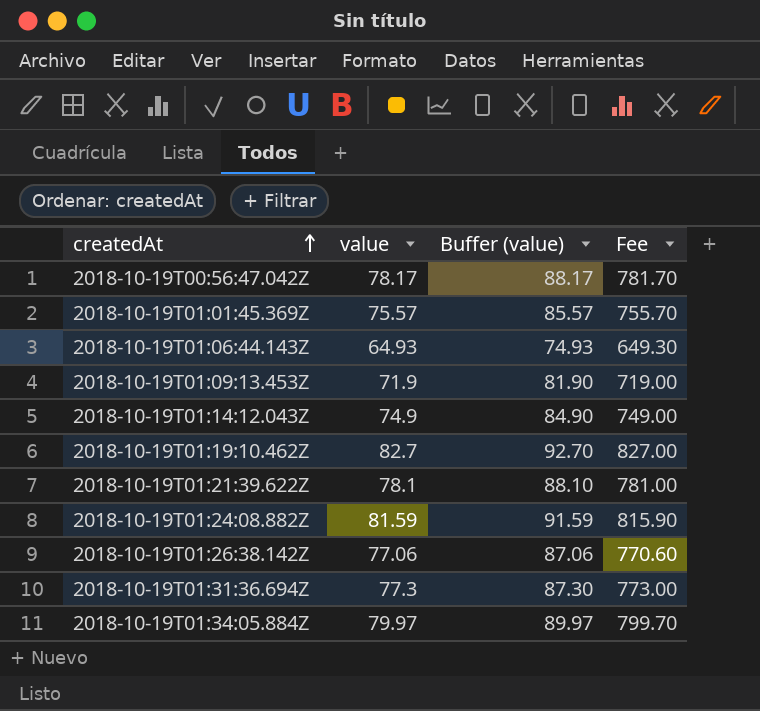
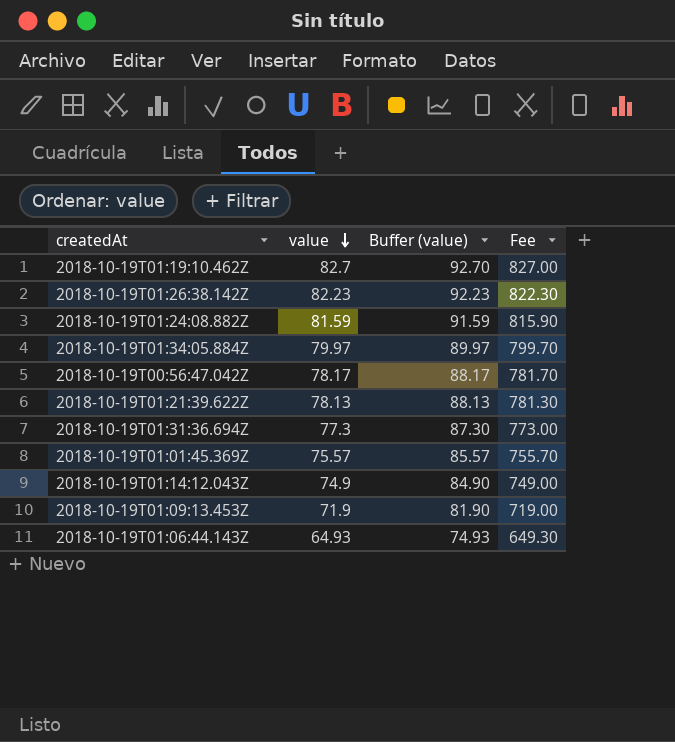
row order: createdAt ascending -> value descending
2018-10-19T01:26:38.142Z | value: 77.06 -> 82.23
2018-10-19T01:26:38.142Z | Buffer (value): 87.06 -> 92.23
2018-10-19T01:26:38.142Z | Fee: 770.60 -> 822.30
2018-10-19T01:21:39.622Z | value: 78.1 -> 78.13
2018-10-19T01:21:39.622Z | Buffer (value): 88.10 -> 88.13
2018-10-19T01:21:39.622Z | Fee: 781.00 -> 781.30

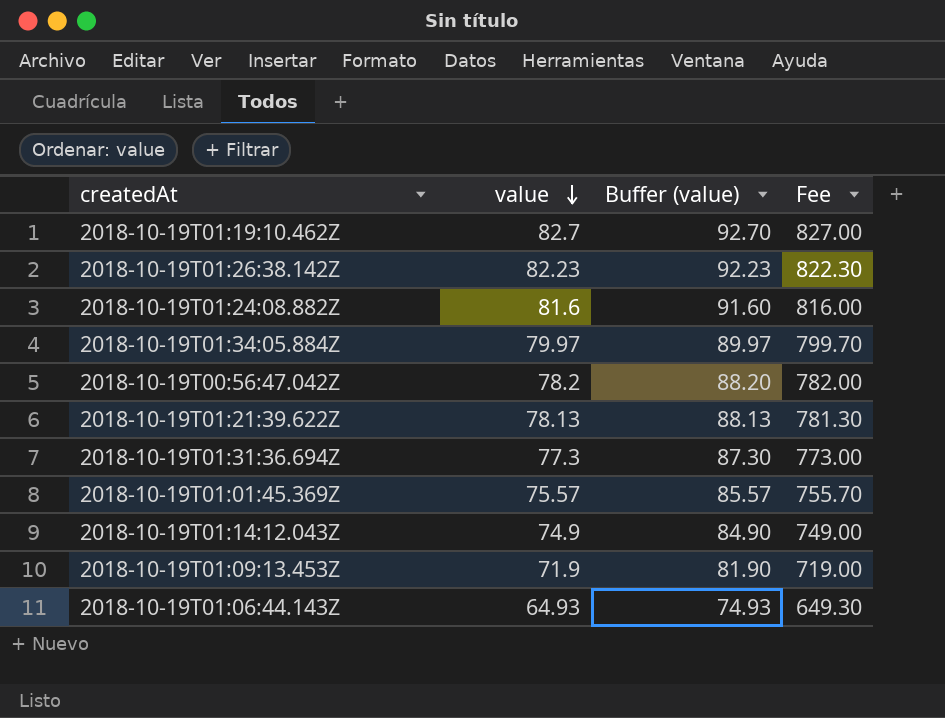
2018-10-19T01:24:08.882Z | value: 81.59 -> 81.6
2018-10-19T01:24:08.882Z | Buffer (value): 91.59 -> 91.60
2018-10-19T01:24:08.882Z | Fee: 815.90 -> 816.00
2018-10-19T00:56:47.042Z | value: 78.17 -> 78.2
2018-10-19T00:56:47.042Z | Buffer (value): 88.17 -> 88.20
2018-10-19T00:56:47.042Z | Fee: 781.70 -> 782.00

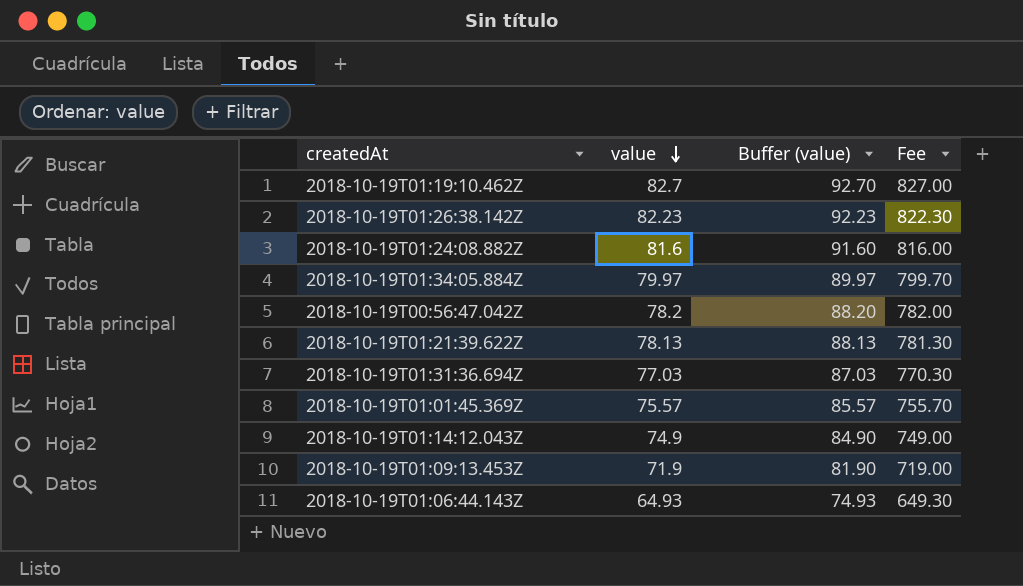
2018-10-19T01:31:36.694Z | value: 77.3 -> 77.03
2018-10-19T01:31:36.694Z | Buffer (value): 87.30 -> 87.03
2018-10-19T01:31:36.694Z | Fee: 773.00 -> 770.30

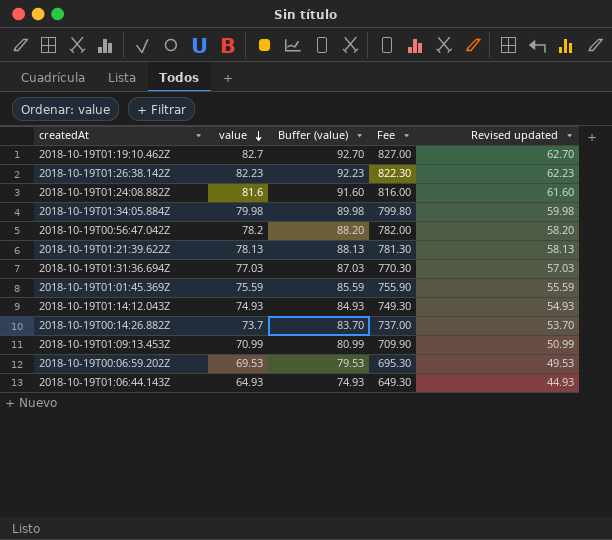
column Revised updated | formula: none -> [value] - 20
2018-10-19T01:34:05.884Z | value: 79.97 -> 79.98
2018-10-19T01:34:05.884Z | Buffer (value): 89.97 -> 89.98
2018-10-19T01:34:05.884Z | Fee: 799.70 -> 799.80
2018-10-19T01:01:45.369Z | value: 75.57 -> 75.59
2018-10-19T01:01:45.369Z | Buffer (value): 85.57 -> 85.59
2018-10-19T01:01:45.369Z | Fee: 755.70 -> 755.90
2018-10-19T01:14:12.043Z | value: 74.9 -> 74.93
2018-10-19T01:14:12.043Z | Buffer (value): 84.90 -> 84.93
2018-10-19T01:14:12.043Z | Fee: 749.00 -> 749.30
row 2018-10-19T00:14:26.882Z: none -> 73.7 | 83.70 | 737.00 | 53.70
2018-10-19T01:09:13.453Z | value: 71.9 -> 70.99
2018-10-19T01:09:13.453Z | Buffer (value): 81.90 -> 80.99
2018-10-19T01:09:13.453Z | Fee: 719.00 -> 709.90
row 2018-10-19T00:06:59.202Z: none -> 69.53 | 79.53 | 695.30 | 49.53

